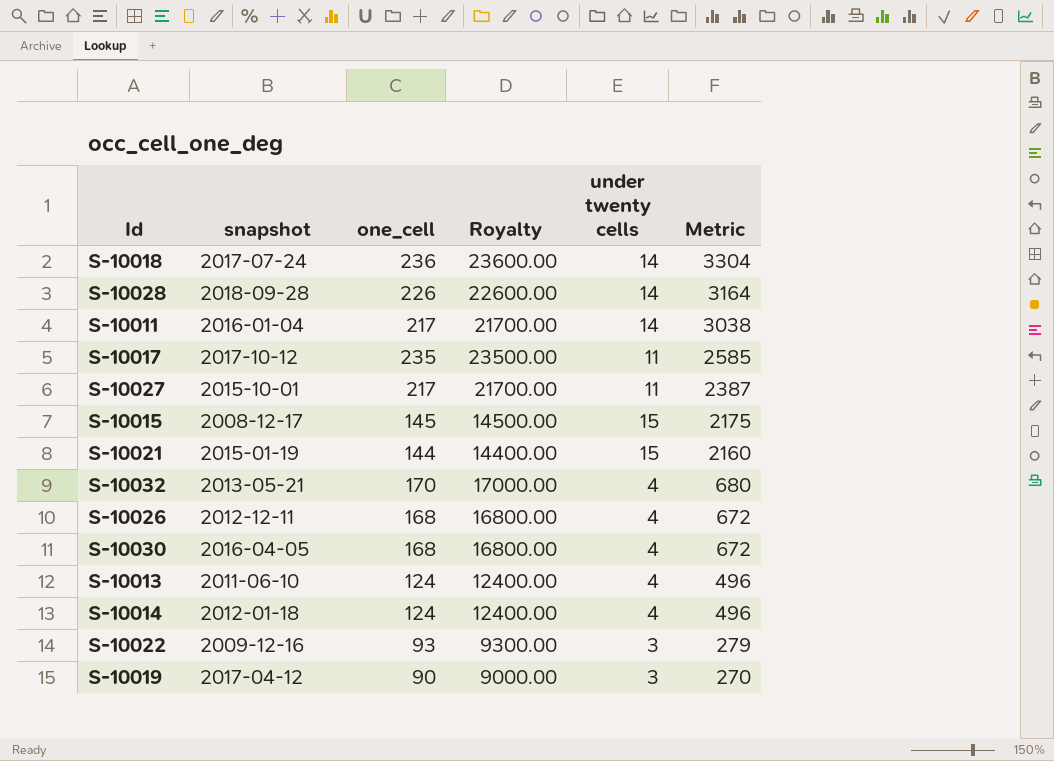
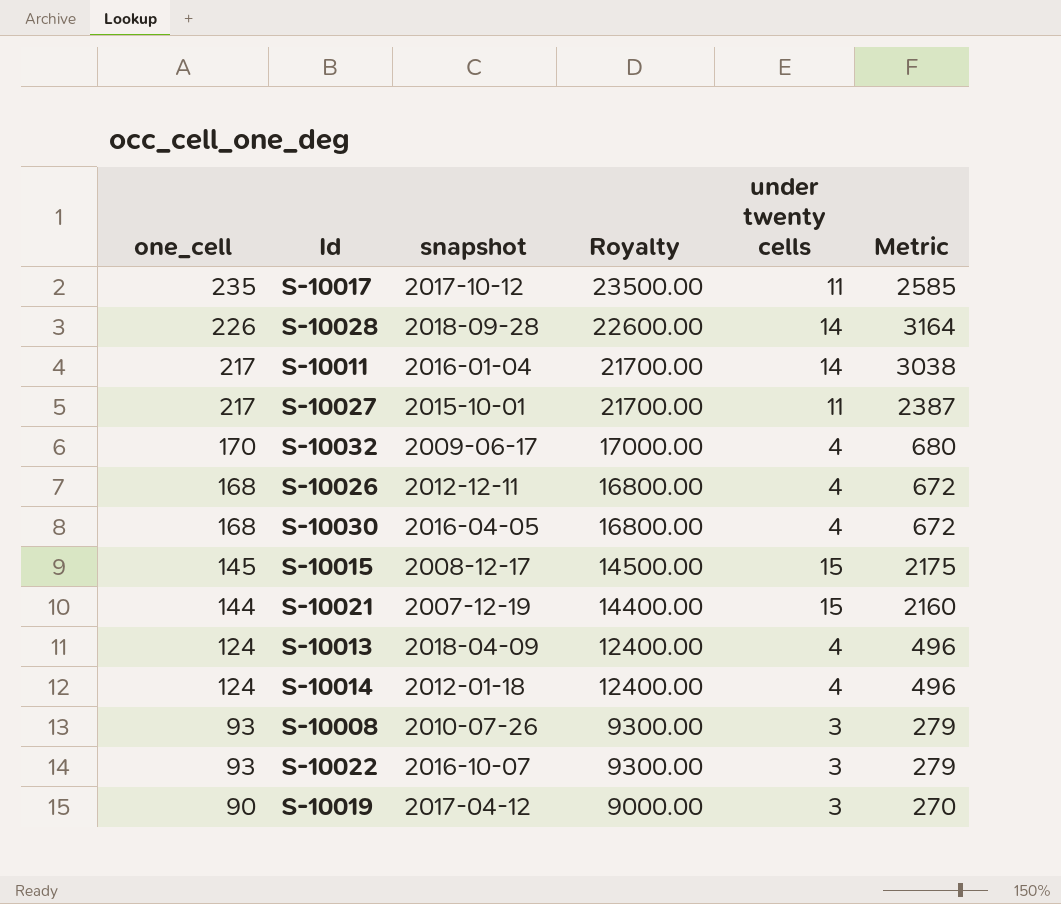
row order: Metric descending -> one_cell descending
column one_cell | position: 3 -> 1
row S-10018: 2017-07-24 | 236 | 23600.00 | 14 | 3304 -> none
S-10032 | snapshot: 2013-05-21 -> 2009-06-17
S-10021 | snapshot: 2015-01-19 -> 2007-12-19
S-10013 | snapshot: 2011-06-10 -> 2018-04-09
row S-10008: none -> 93 | 2010-07-26 | 9300.00 | 3 | 279
S-10022 | snapshot: 2009-12-16 -> 2016-10-07

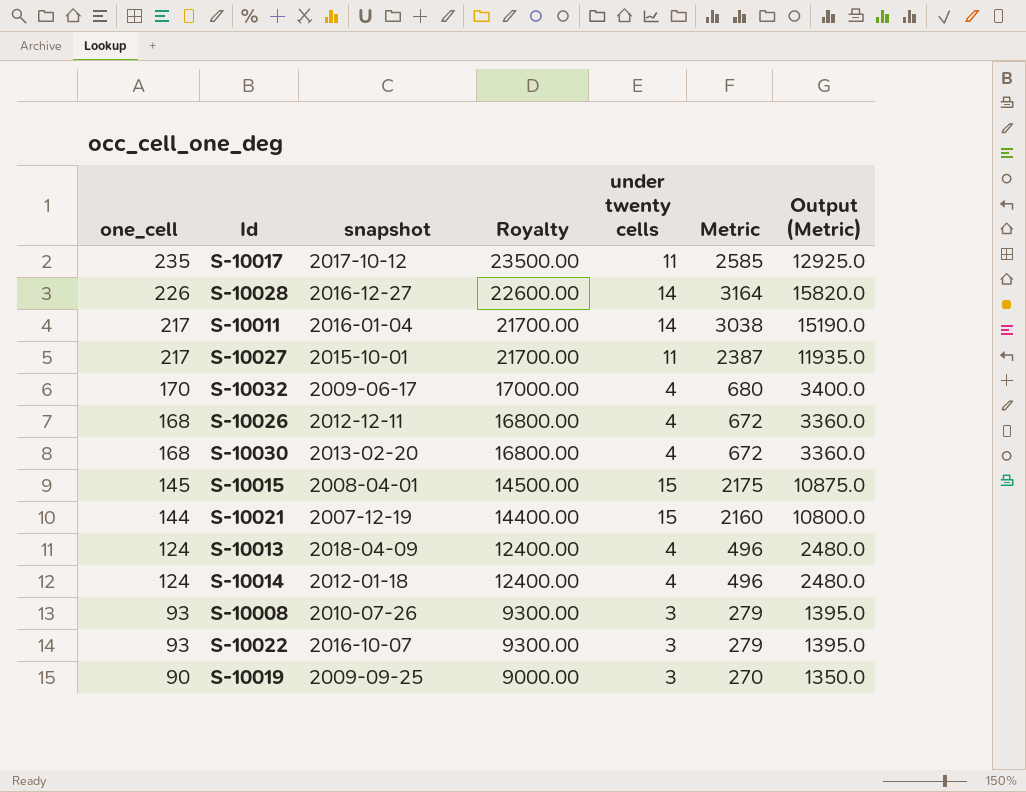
column Output (Metric) | formula: none -> [Metric] * 5
S-10028 | snapshot: 2018-09-28 -> 2016-12-27
S-10030 | snapshot: 2016-04-05 -> 2013-02-20
S-10015 | snapshot: 2008-12-17 -> 2008-04-01
S-10019 | snapshot: 2017-04-12 -> 2009-09-25

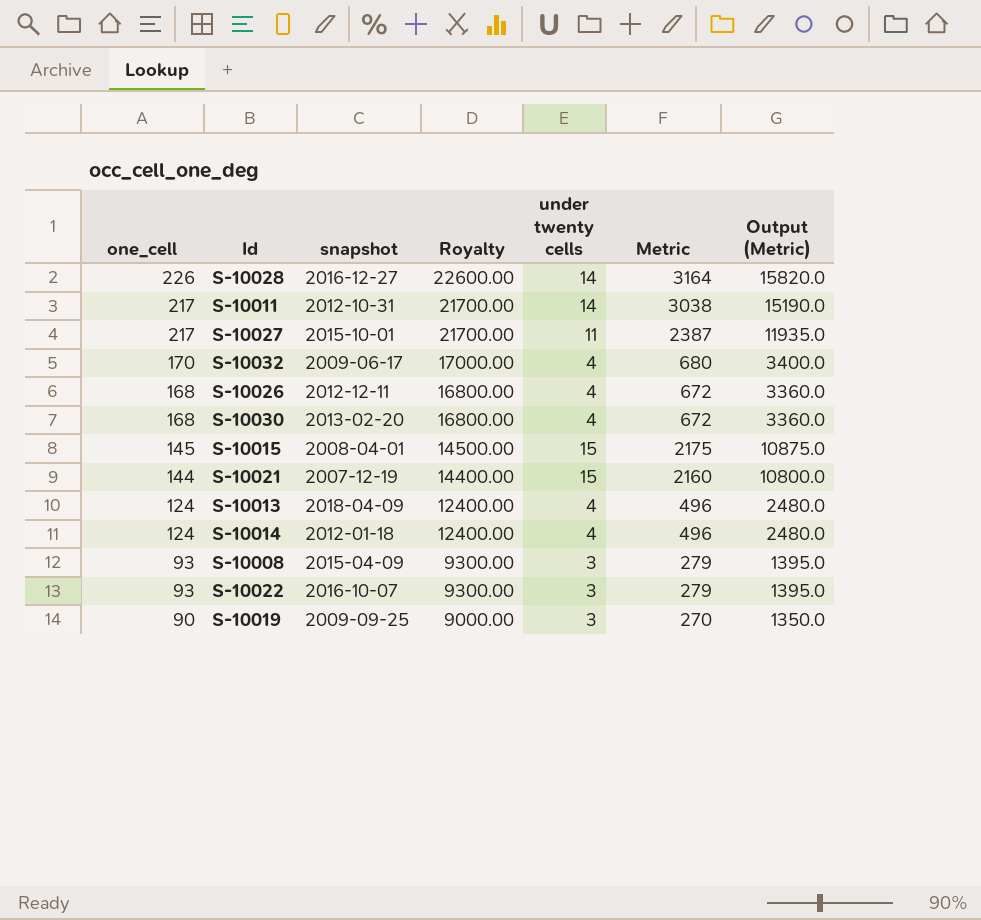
row S-10017: 235 | 2017-10-12 | 23500.00 | 11 | 2585 | 12925.0 -> none
S-10011 | snapshot: 2016-01-04 -> 2012-10-31
S-10008 | snapshot: 2010-07-26 -> 2015-04-09

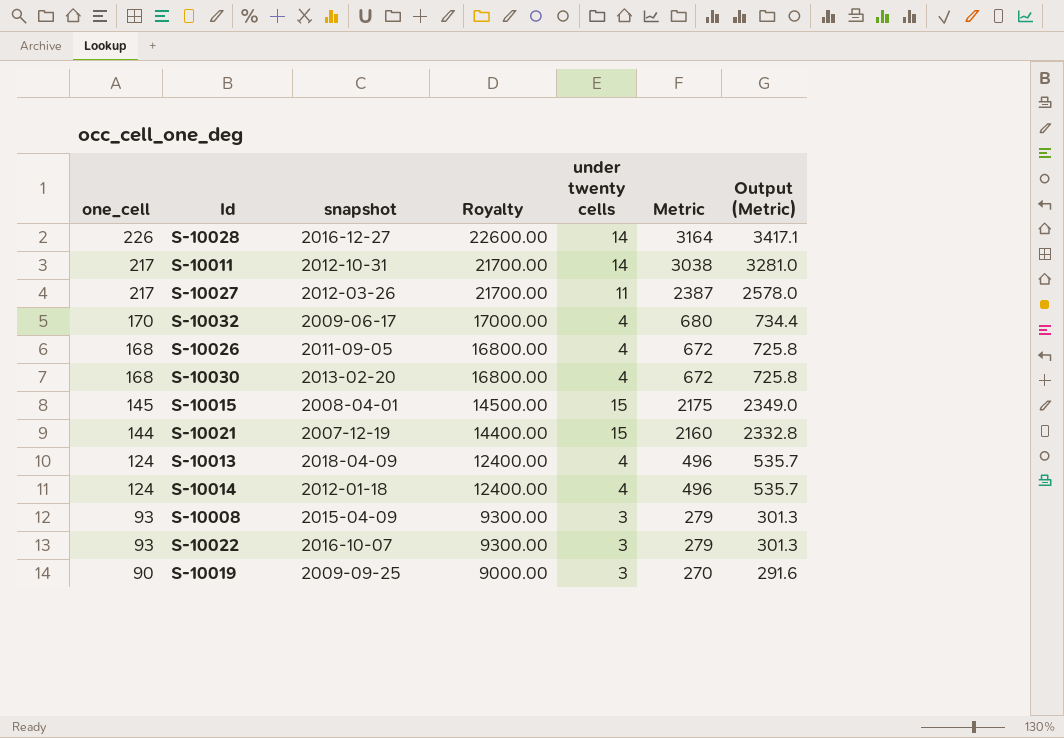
column Output (Metric) | formula: [Metric] * 5 -> [Metric] * 1.08
S-10027 | snapshot: 2015-10-01 -> 2012-03-26
S-10026 | snapshot: 2012-12-11 -> 2011-09-05

